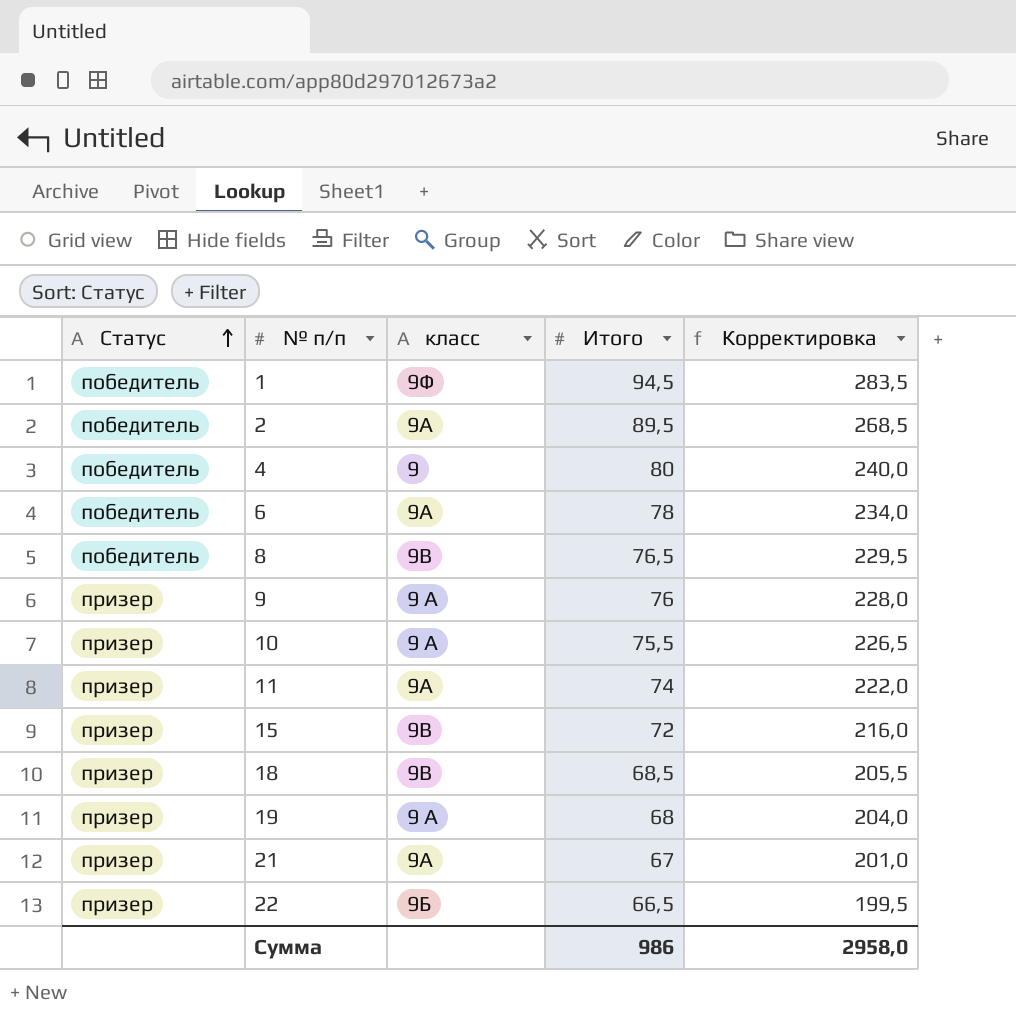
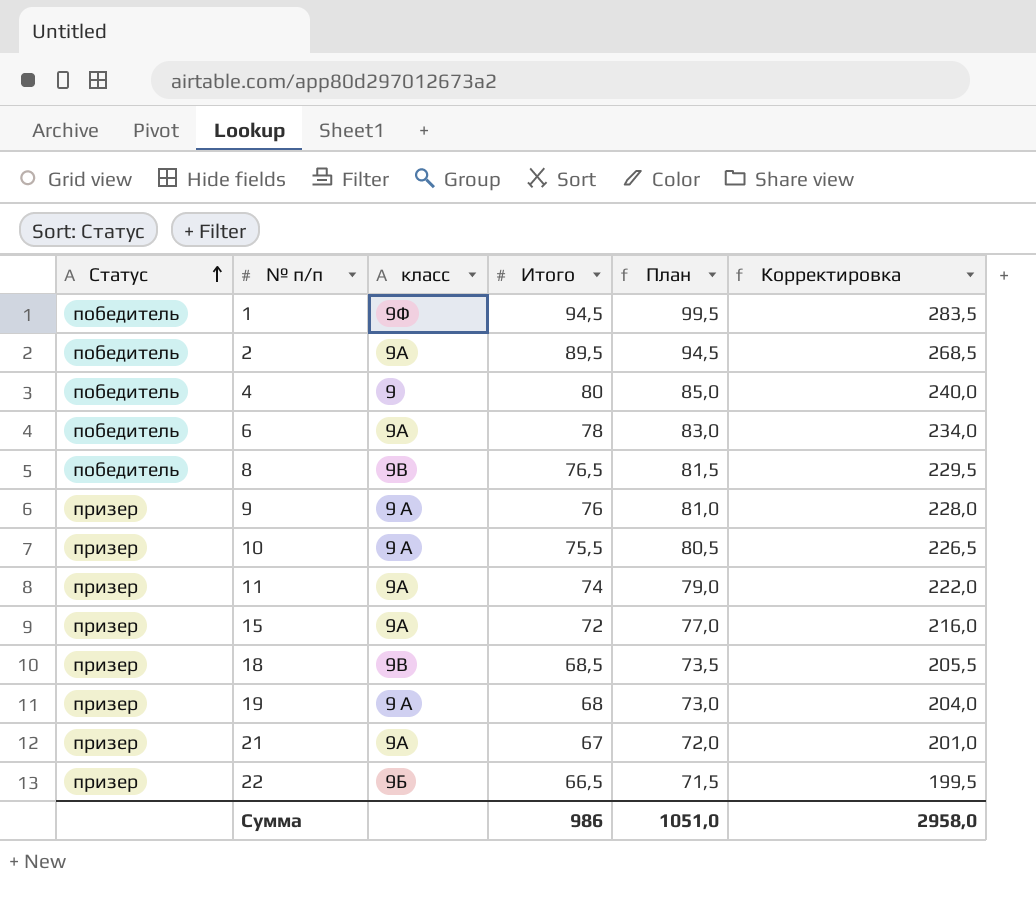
column План | formula: none -> [Итого] + 5
15 | класс: 9В -> 9А

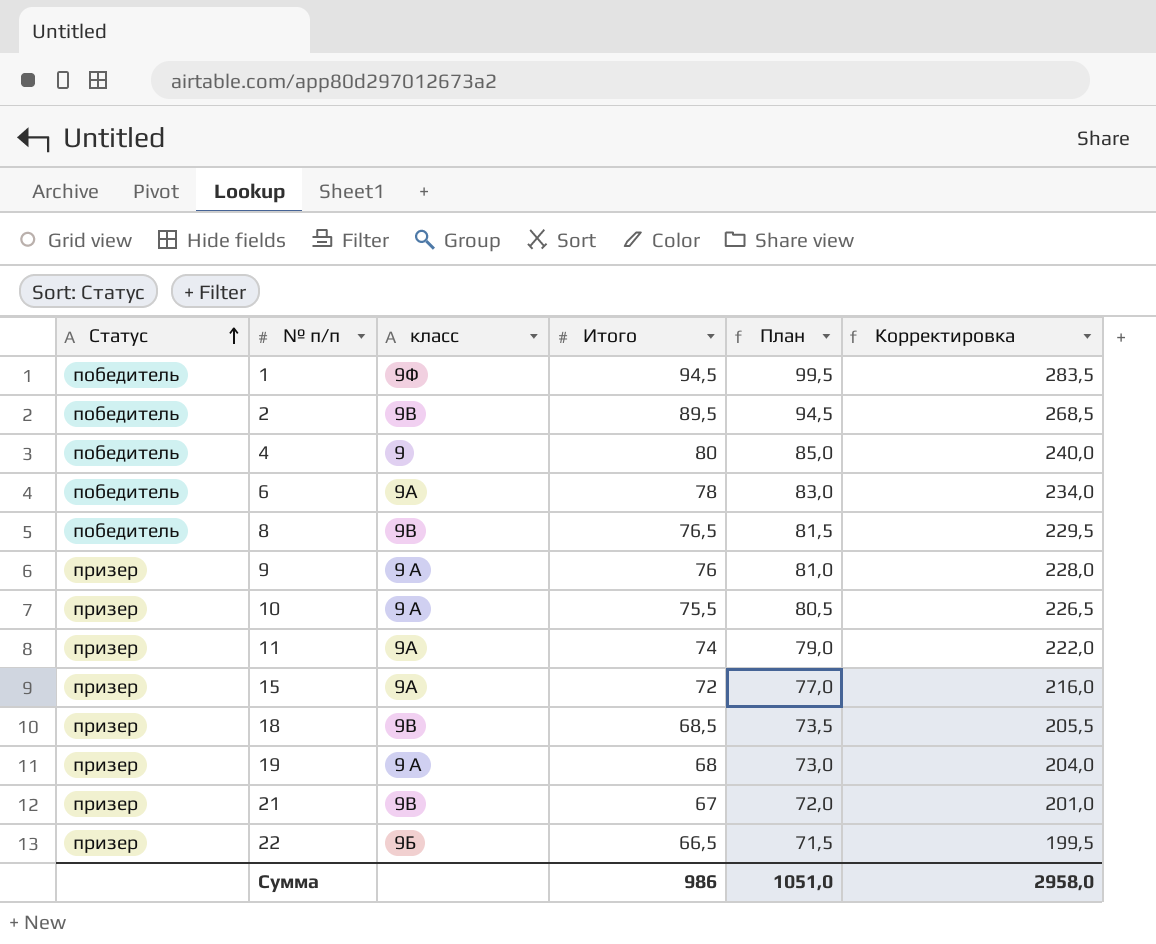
2 | класс: 9А -> 9В
21 | класс: 9А -> 9В

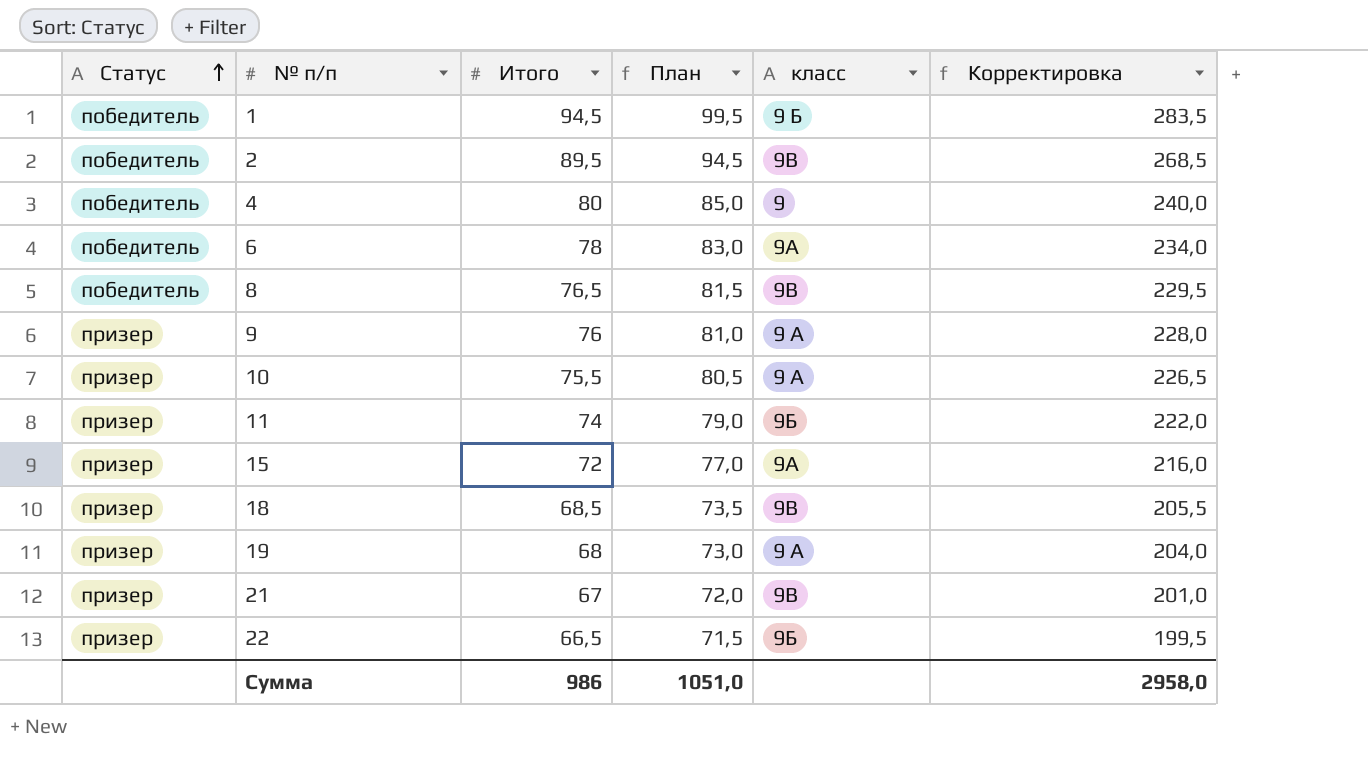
column класс | position: 3 -> 5
1 | класс: 9Ф -> 9 Б
11 | класс: 9А -> 9Б

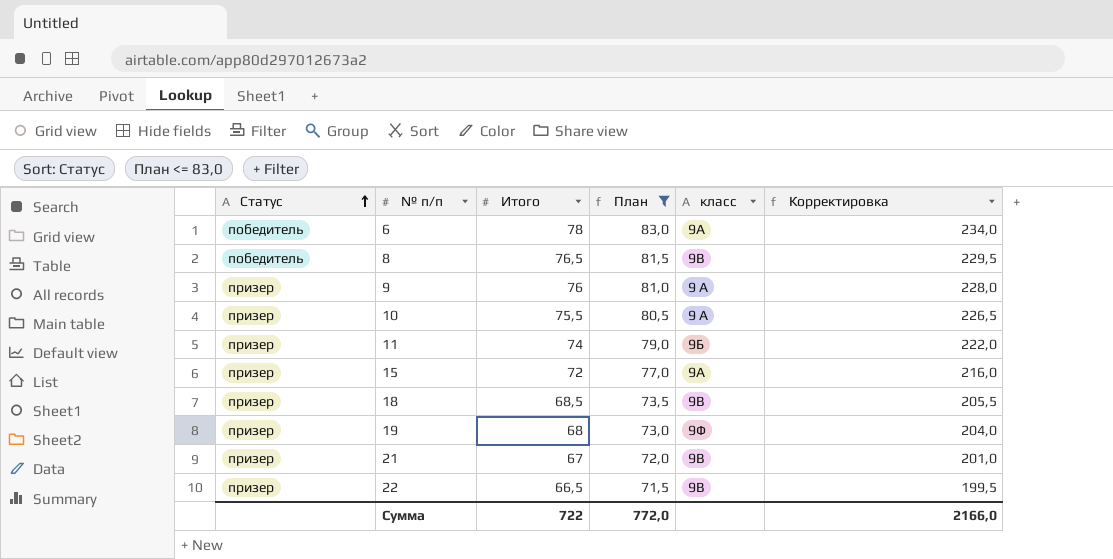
filter: none -> План <= 83,0
19 | класс: 9 А -> 9Ф
22 | класс: 9Б -> 9В
Сумма | Итого: 986 -> 722
Сумма | План: 1051,0 -> 772,0
Сумма | Корректировка: 2958,0 -> 2166,0

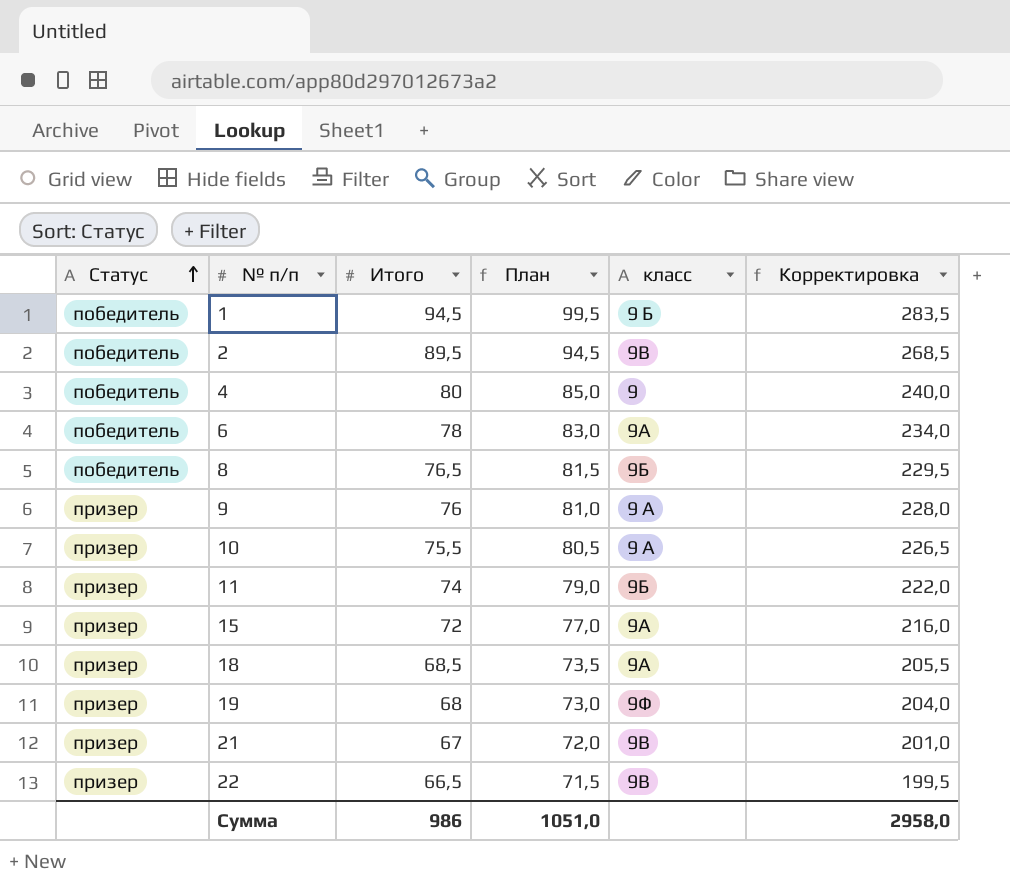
filter: План <= 83,0 -> none
8 | класс: 9В -> 9Б
18 | класс: 9В -> 9А
Сумма | Итого: 722 -> 986
Сумма | План: 772,0 -> 1051,0
Сумма | Корректировка: 2166,0 -> 2958,0

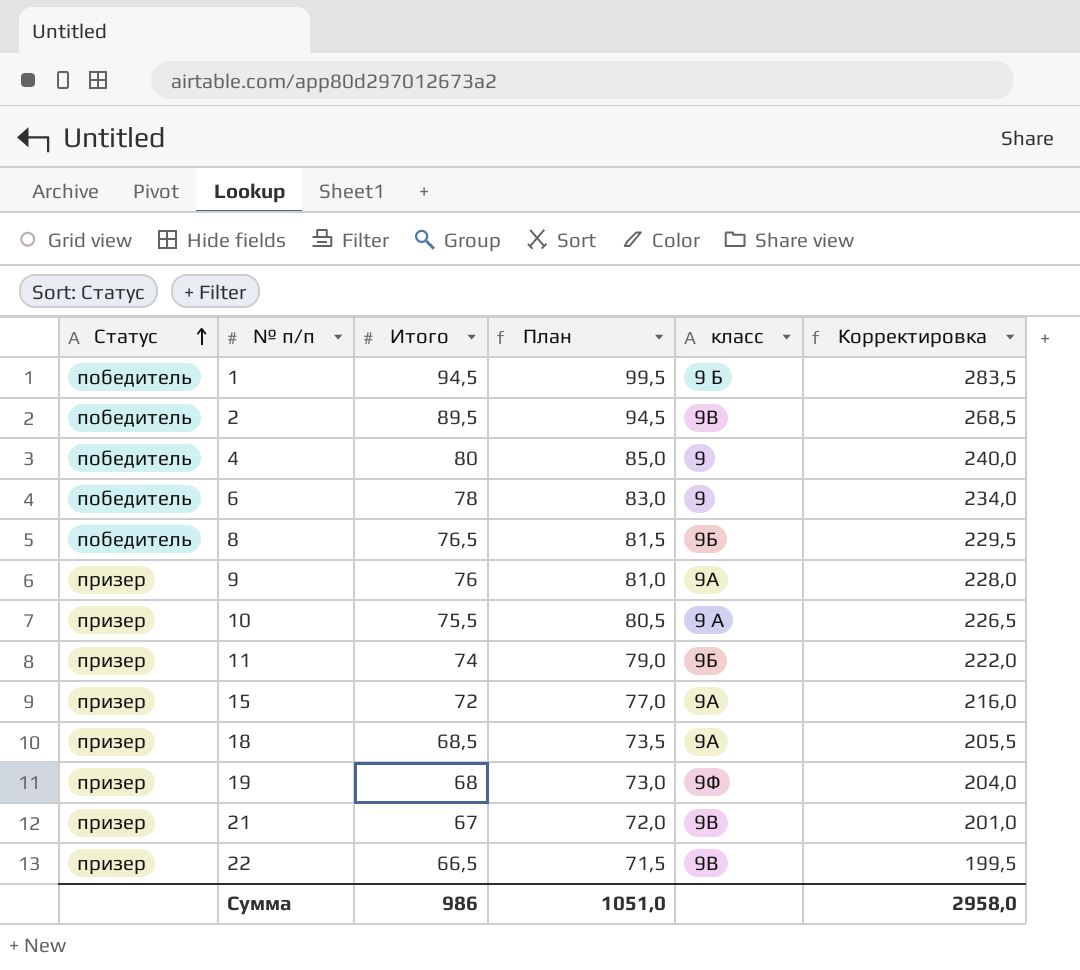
6 | класс: 9А -> 9
9 | класс: 9 А -> 9А

